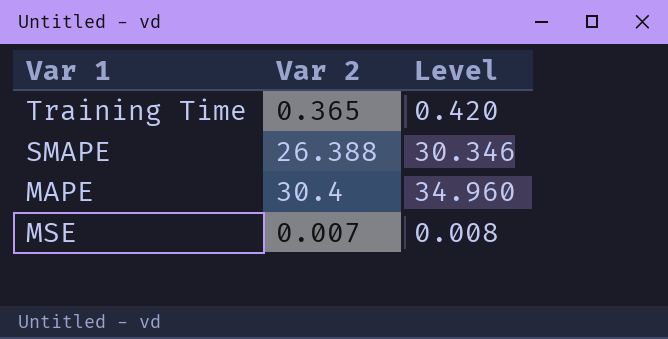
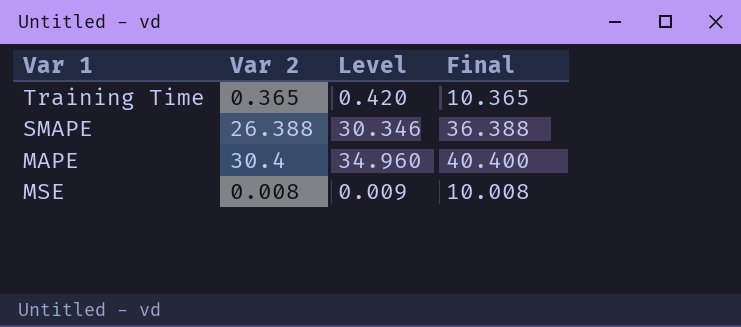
column Final | formula: none -> [Var 2] + 10
MSE | Var 2: 0.007 -> 0.008
MSE | Level: 0.008 -> 0.009

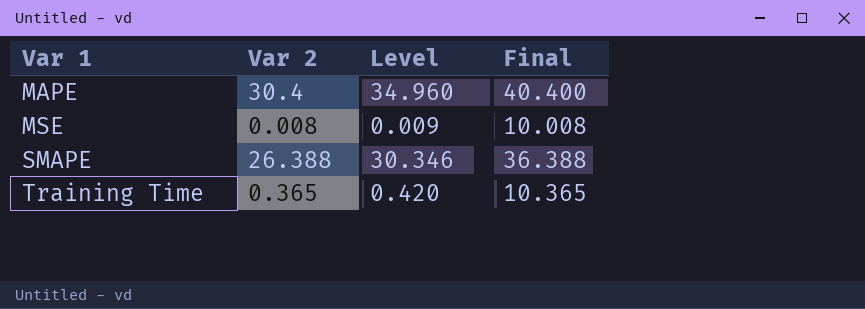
row order: none -> Var 1 ascending

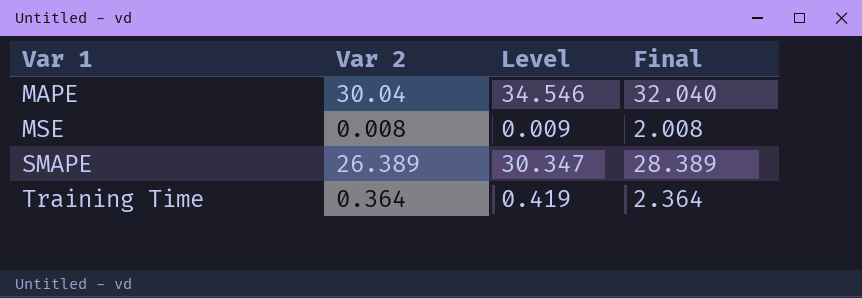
column Final | formula: [Var 2] + 10 -> [Var 2] + 2
MAPE | Var 2: 30.4 -> 30.04
MAPE | Level: 34.960 -> 34.546
SMAPE | Var 2: 26.388 -> 26.389
SMAPE | Level: 30.346 -> 30.347
Training Time | Var 2: 0.365 -> 0.364
Training Time | Level: 0.420 -> 0.419

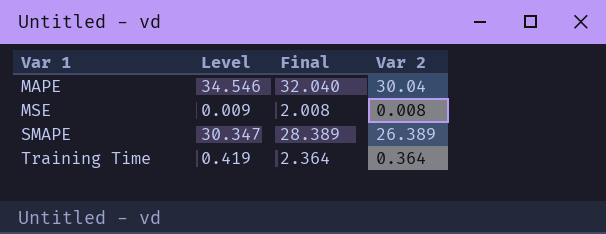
column Var 2 | position: 2 -> 4

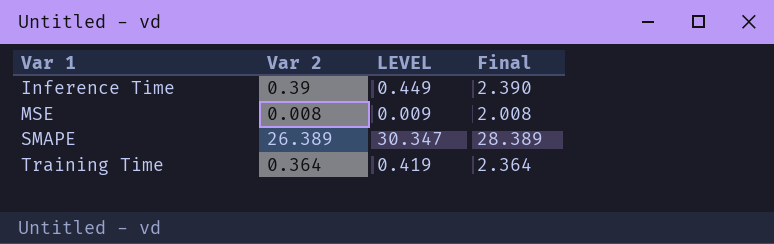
column Var 2 | position: 4 -> 2
column name: Level -> LEVEL
row MAPE: 34.546 | 32.040 | 30.04 -> none
row Inference Time: none -> 0.39 | 0.449 | 2.390

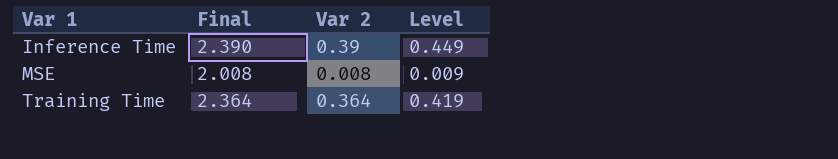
column Final | position: 4 -> 2
column name: LEVEL -> Level
row SMAPE: 26.389 | 30.347 | 28.389 -> none

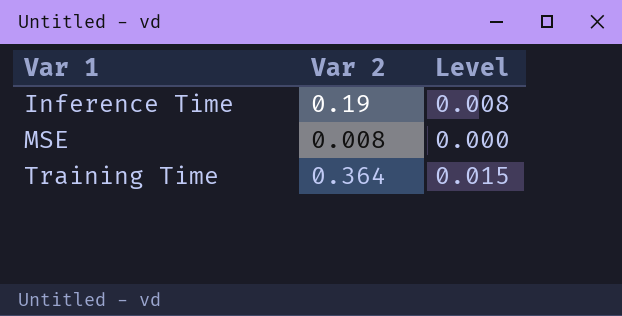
column Final | formula: [Var 2] + 2 -> none
column Level | formula: [Var 2] * 1.15 -> [Var 2] * 0.04
Inference Time | Var 2: 0.39 -> 0.19

